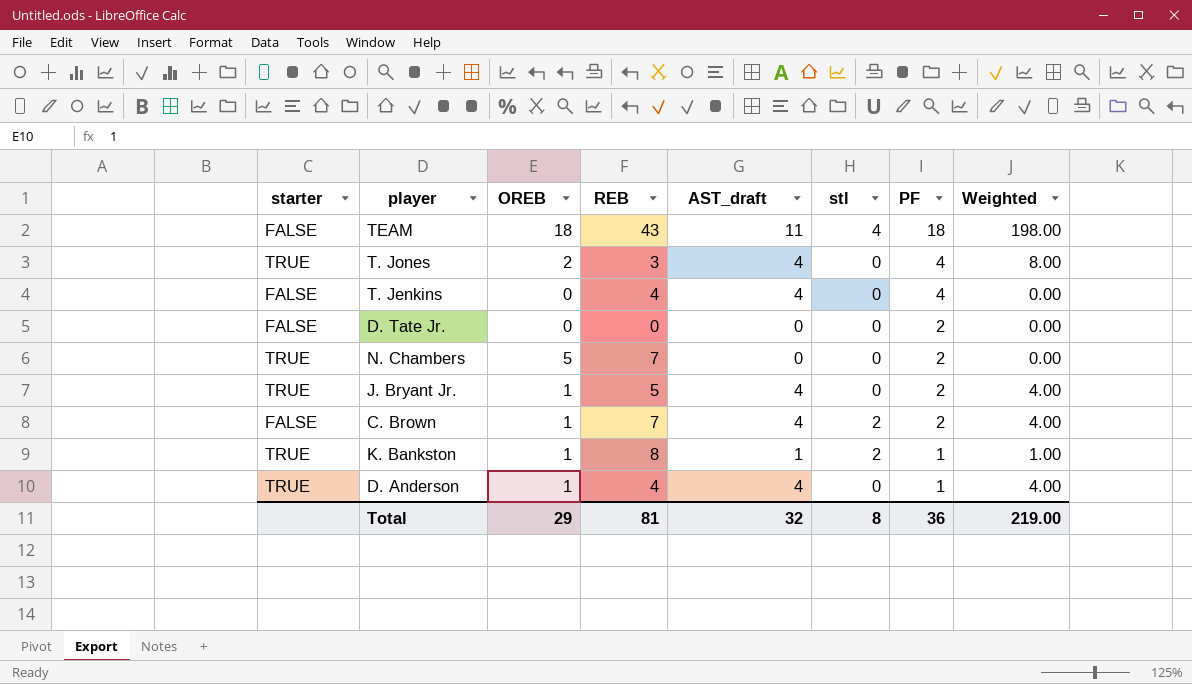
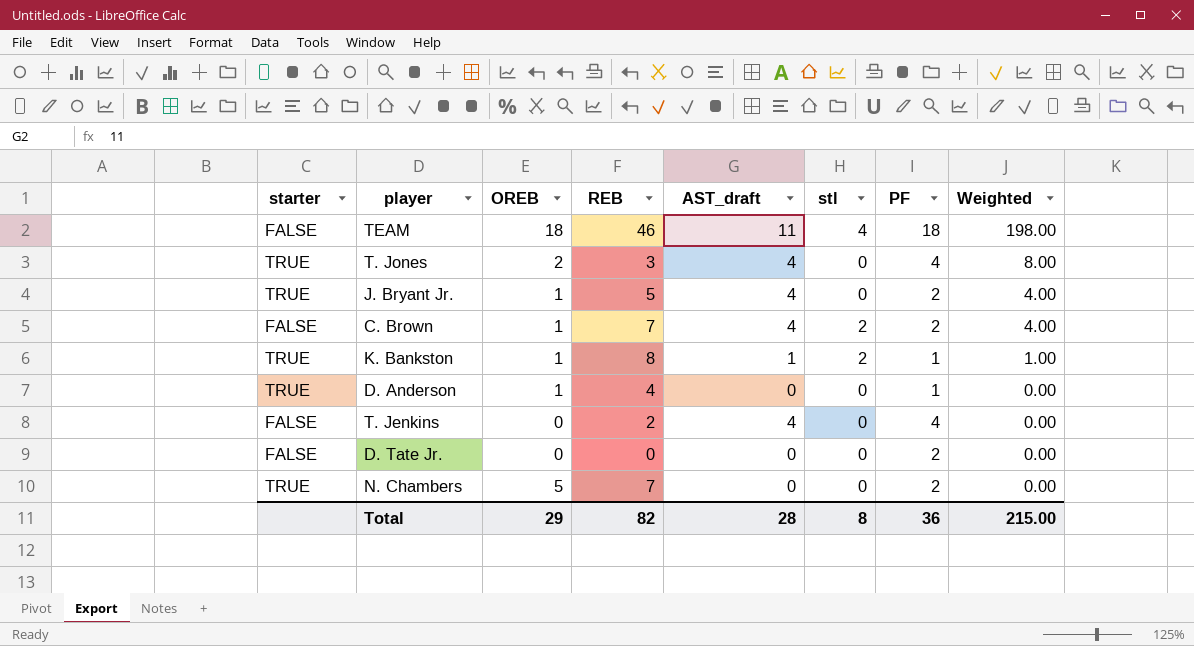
row order: PF descending -> Weighted descending
TEAM | REB: 43 -> 46
D. Anderson | AST_draft: 4 -> 0
D. Anderson | Weighted: 4.00 -> 0.00
T. Jenkins | REB: 4 -> 2
Total | REB: 81 -> 82
Total | AST_draft: 32 -> 28
Total | Weighted: 219.00 -> 215.00

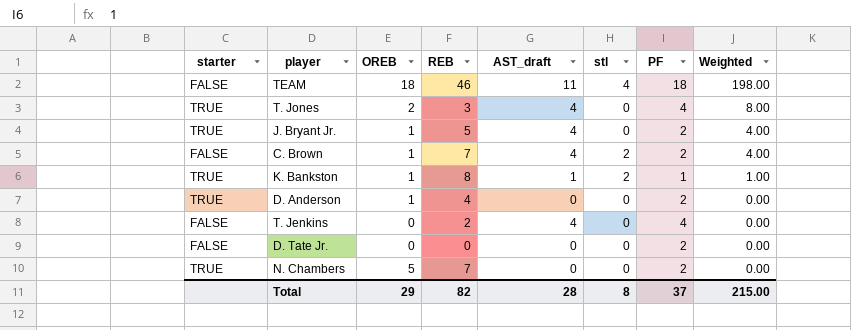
D. Anderson | PF: 1 -> 2
Total | PF: 36 -> 37

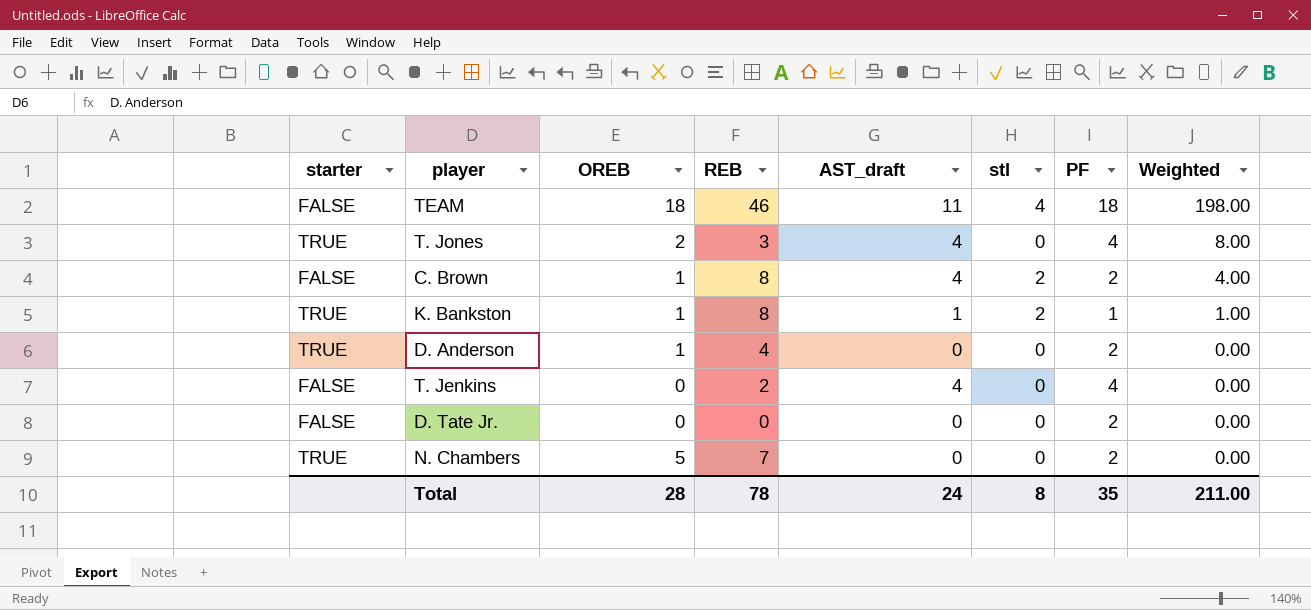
row J. Bryant Jr.: TRUE | 1 | 5 | 4 | 0 | 2 | 4.00 -> none
C. Brown | REB: 7 -> 8
Total | OREB: 29 -> 28
Total | REB: 82 -> 78
Total | AST_draft: 28 -> 24
Total | PF: 37 -> 35
Total | Weighted: 215.00 -> 211.00

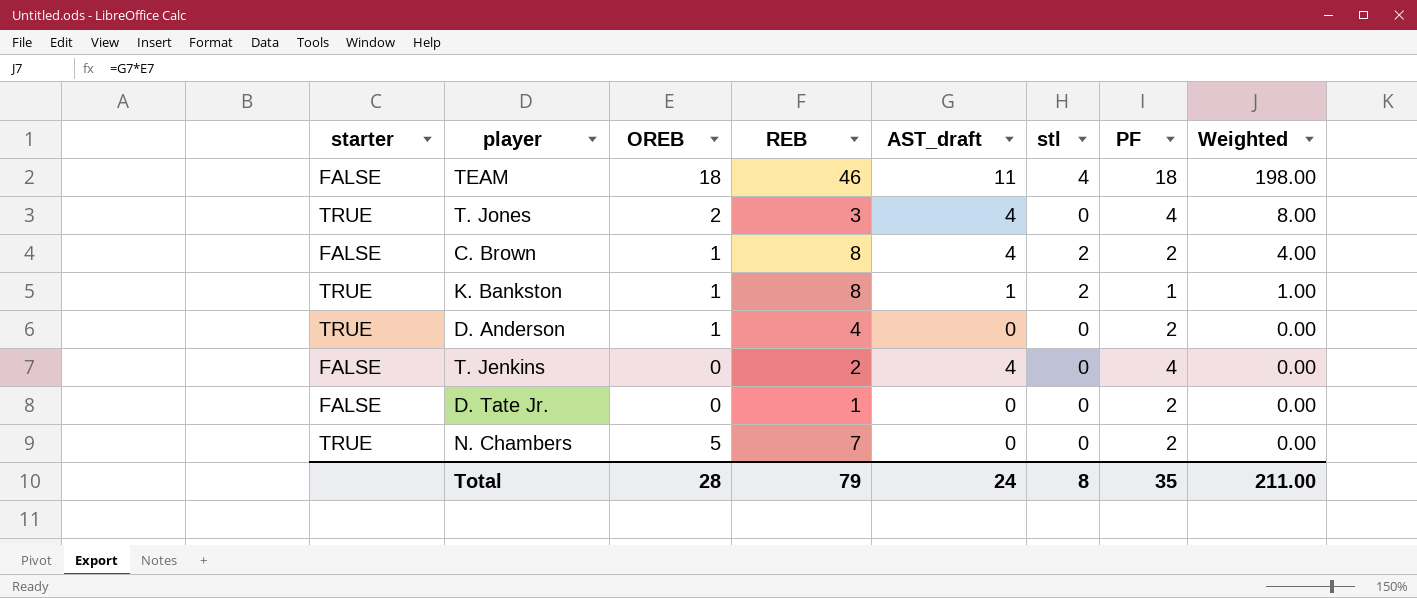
D. Tate Jr. | REB: 0 -> 1
Total | REB: 78 -> 79

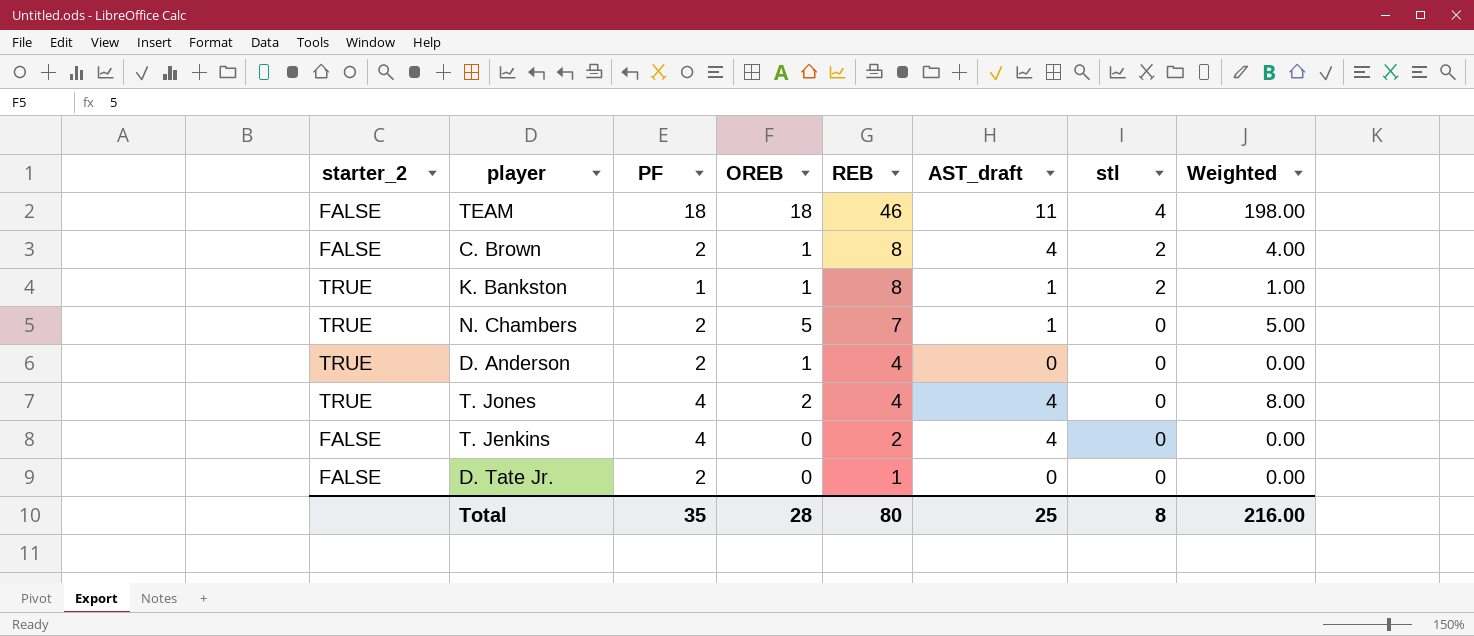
row order: Weighted descending -> REB descending
column name: starter -> starter_2
column PF | position: 7 -> 3
N. Chambers | AST_draft: 0 -> 1
N. Chambers | Weighted: 0.00 -> 5.00
T. Jones | REB: 3 -> 4
Total | REB: 79 -> 80
Total | AST_draft: 24 -> 25
Total | Weighted: 211.00 -> 216.00

